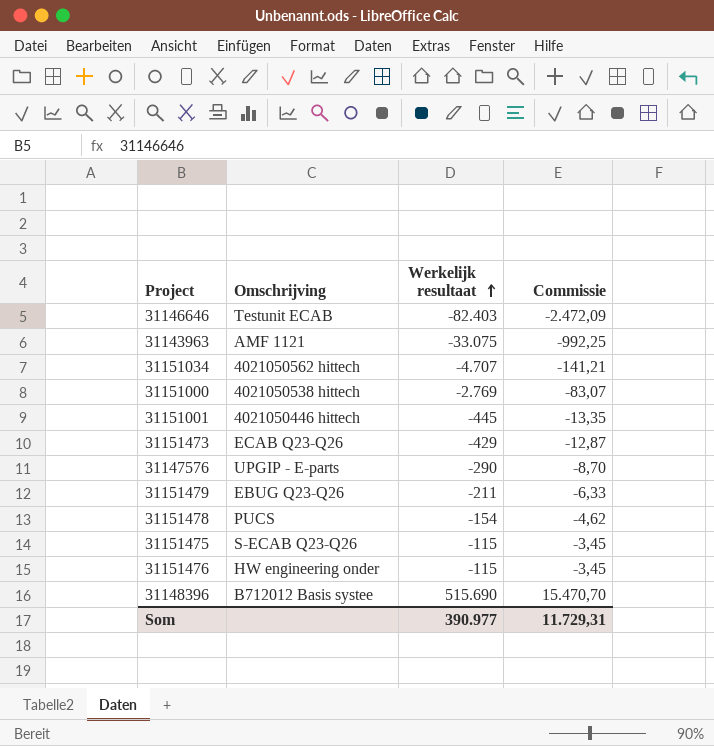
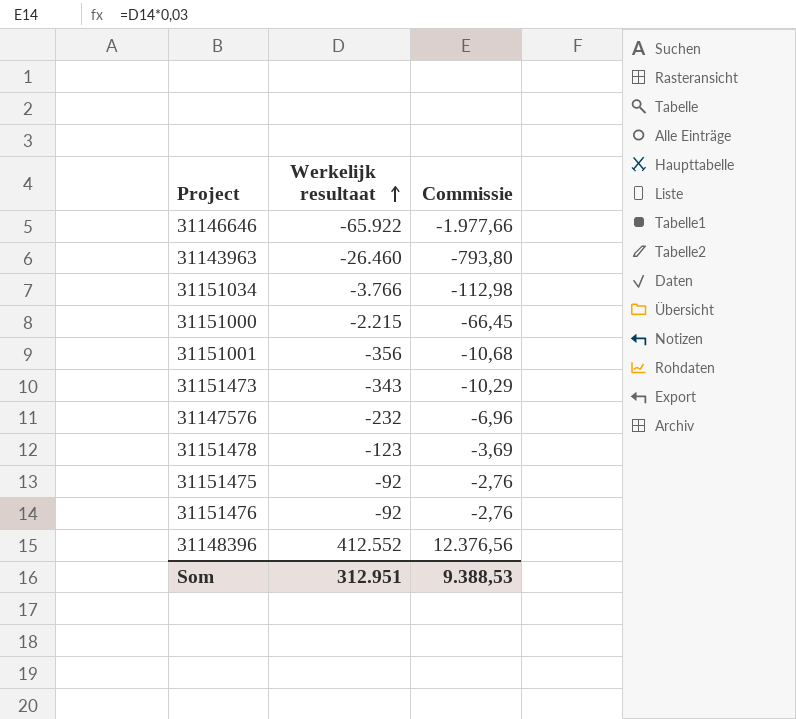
column Omschrijving | position: 2 -> none
row 31151479: EBUG Q23-Q26 | -211 | -6,33 -> none
31146646 | Werkelijk resultaat: -82.403 -> -65.922
31146646 | Commissie: -2.472,09 -> -1.977,66
31143963 | Werkelijk resultaat: -33.075 -> -26.460
31143963 | Commissie: -992,25 -> -793,80
31151034 | Werkelijk resultaat: -4.707 -> -3.766
31151034 | Commissie: -141,21 -> -112,98
31151000 | Werkelijk resultaat: -2.769 -> -2.215
31151000 | Commissie: -83,07 -> -66,45
31151001 | Werkelijk resultaat: -445 -> -356
31151001 | Commissie: -13,35 -> -10,68
31151473 | Werkelijk resultaat: -429 -> -343
31151473 | Commissie: -12,87 -> -10,29
31147576 | Werkelijk resultaat: -290 -> -232
31147576 | Commissie: -8,70 -> -6,96
31151478 | Werkelijk resultaat: -154 -> -123
31151478 | Commissie: -4,62 -> -3,69
31151475 | Werkelijk resultaat: -115 -> -92
31151475 | Commissie: -3,45 -> -2,76
31151476 | Werkelijk resultaat: -115 -> -92
31151476 | Commissie: -3,45 -> -2,76
31148396 | Werkelijk resultaat: 515.690 -> 412.552
31148396 | Commissie: 15.470,70 -> 12.376,56
Som | Werkelijk resultaat: 390.977 -> 312.951
Som | Commissie: 11.729,31 -> 9.388,53

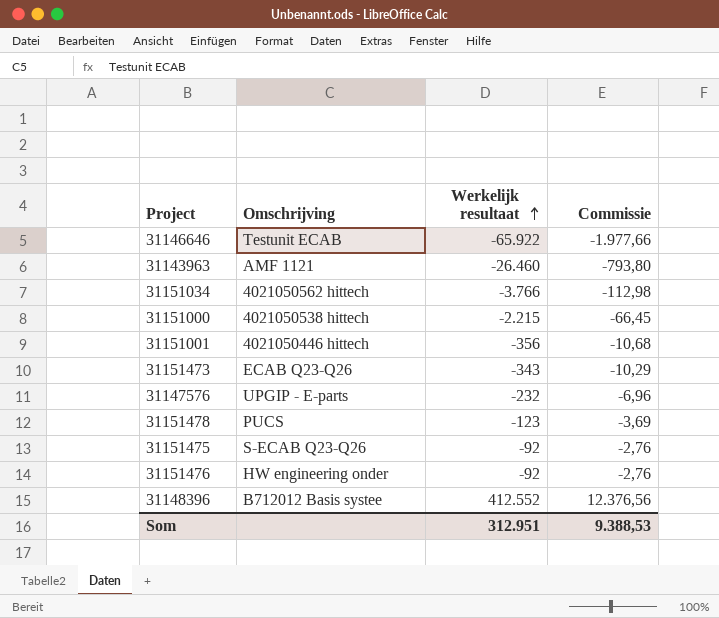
column Omschrijving | position: none -> 2

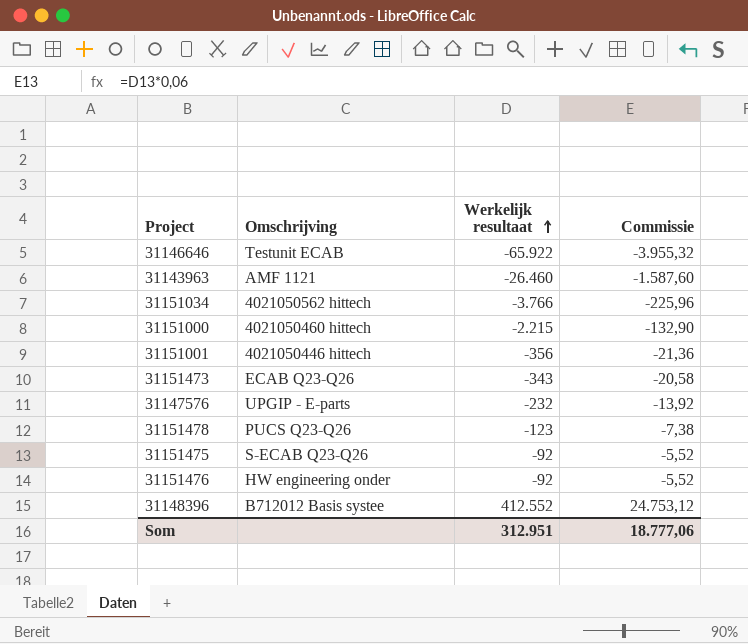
column Commissie | formula: [Werkelijk resultaat] * 0,03 -> [Werkelijk resultaat] * 0,06
31151000 | Omschrijving: 4021050538 hittech -> 4021050460 hittech
31151478 | Omschrijving: PUCS -> PUCS Q23-Q26
Som | Commissie: 9.388,53 -> 18.777,06

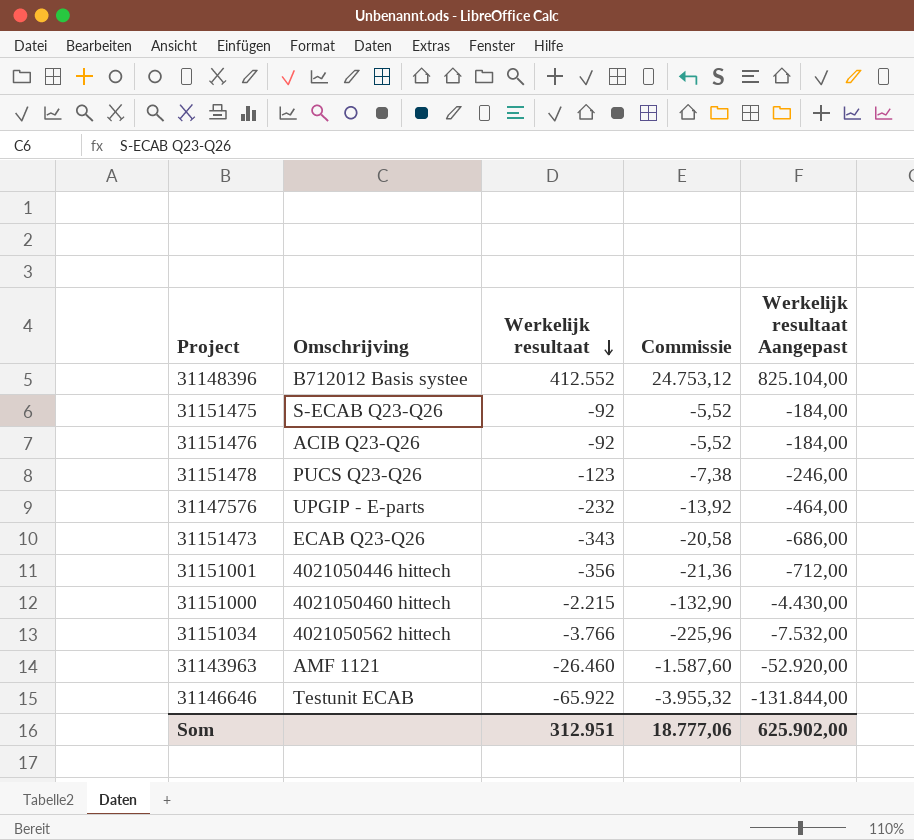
row order: Werkelijk resultaat ascending -> Werkelijk resultaat descending
column Werkelijk resultaat Aangepast | formula: none -> [Werkelijk resultaat] * 2
31151476 | Omschrijving: HW engineering onder -> ACIB Q23-Q26

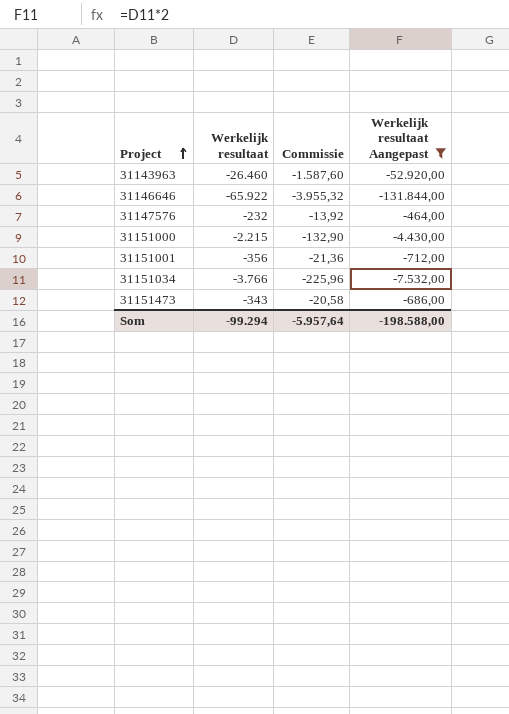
filter: none -> Werkelijk resultaat Aangepast <= -464,00
row order: Werkelijk resultaat descending -> Project ascending
column Omschrijving | position: 2 -> none
Som | Werkelijk resultaat: 312.951 -> -99.294
Som | Commissie: 18.777,06 -> -5.957,64
Som | Werkelijk resultaat Aangepast: 625.902,00 -> -198.588,00

